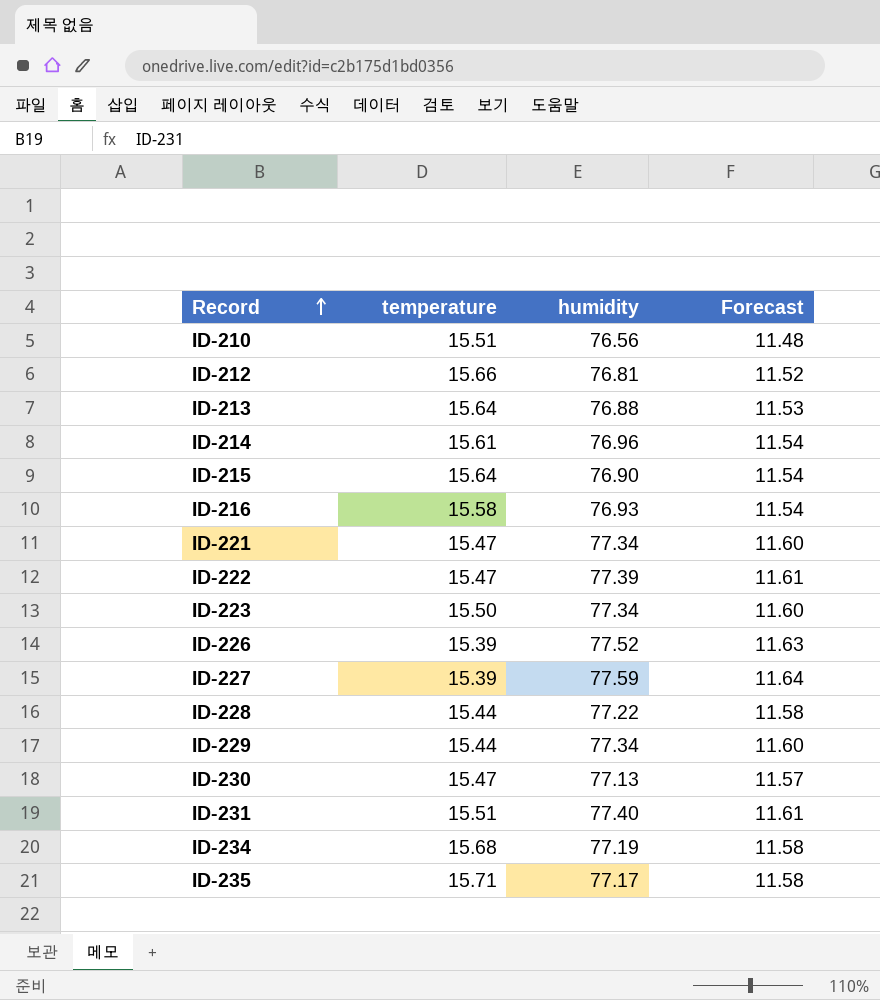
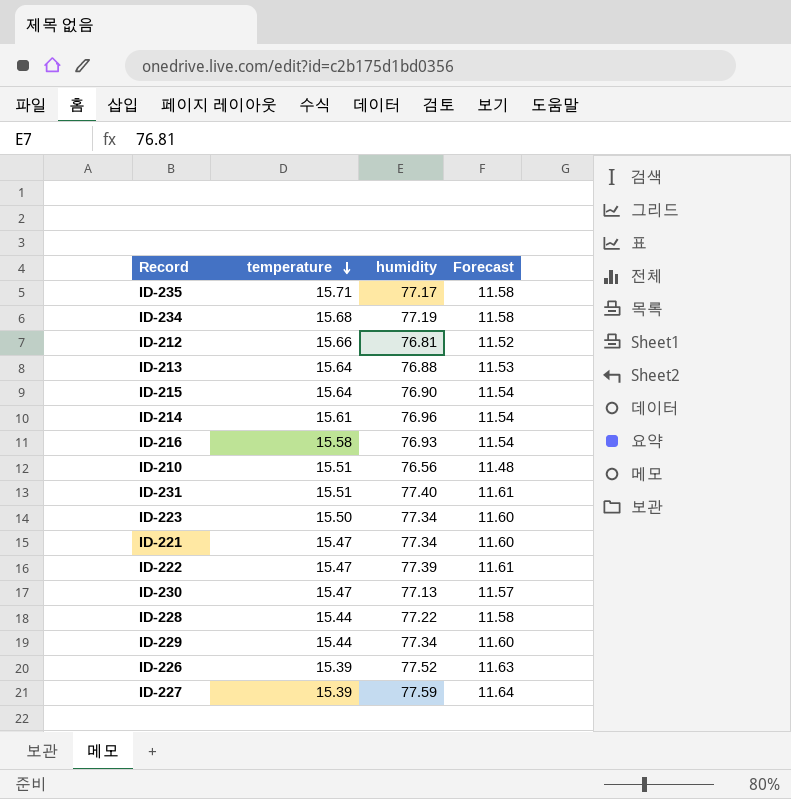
row order: Record ascending -> temperature descending

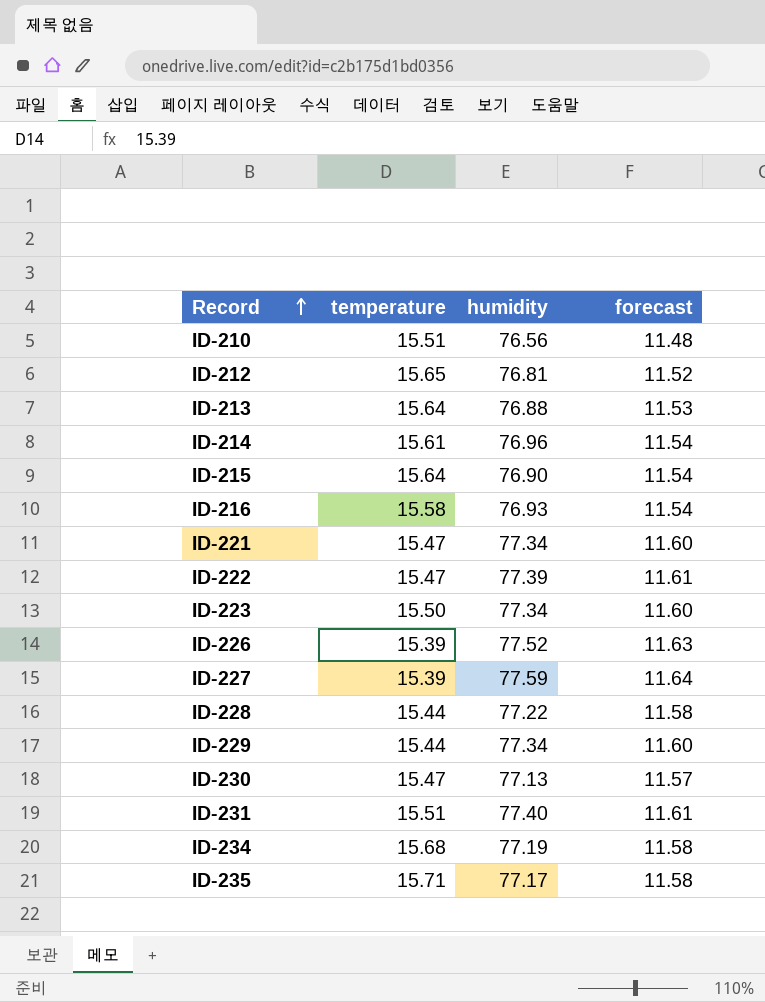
row order: temperature descending -> Record ascending
column name: Forecast -> forecast
ID-212 | temperature: 15.66 -> 15.65

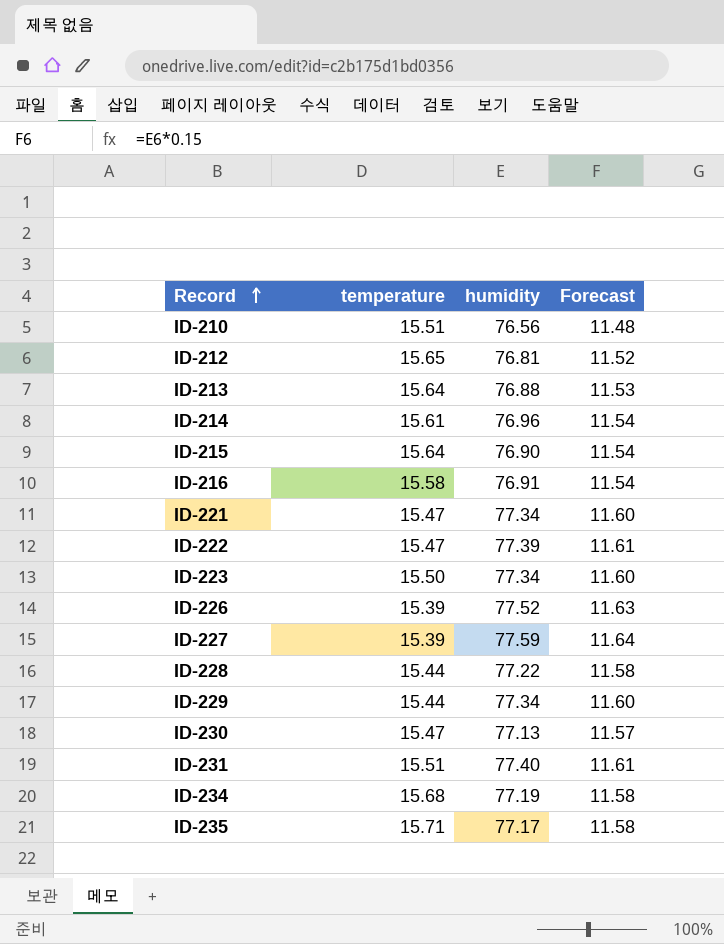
column name: forecast -> Forecast
ID-216 | humidity: 76.93 -> 76.91

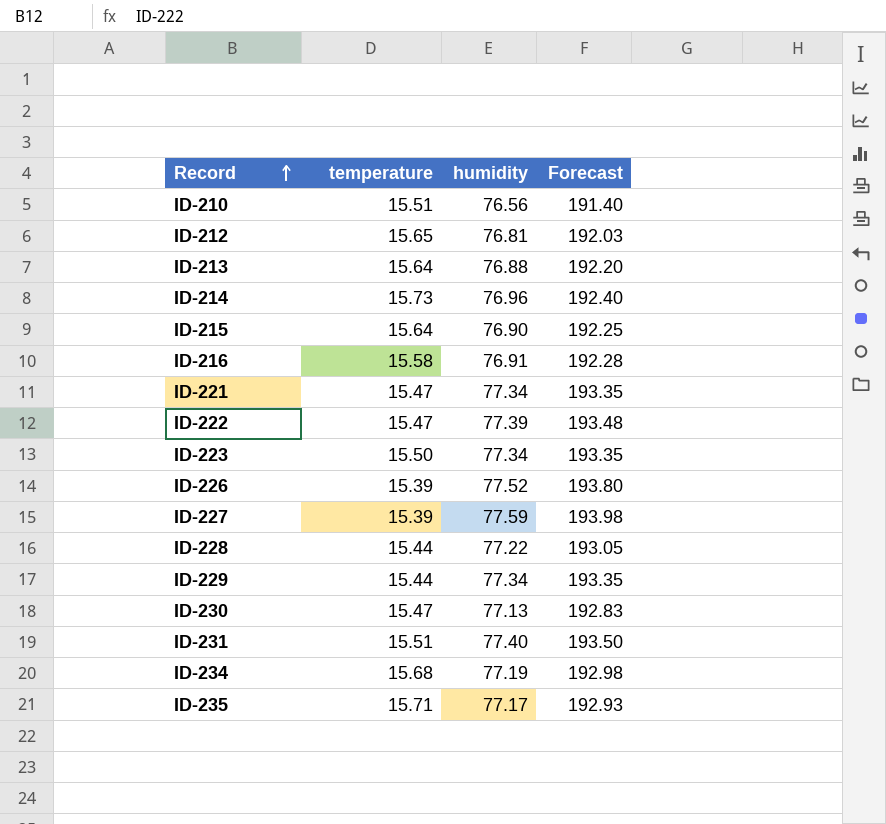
column Forecast | formula: [humidity] * 0.15 -> [humidity] * 2.5
ID-214 | temperature: 15.61 -> 15.73

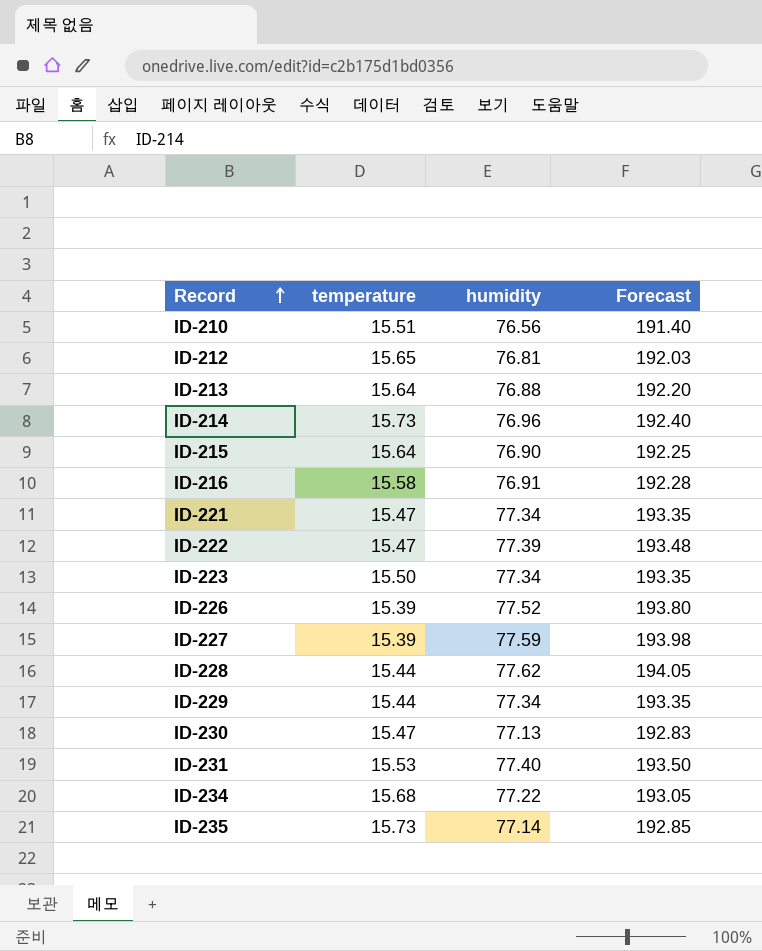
ID-228 | humidity: 77.22 -> 77.62
ID-228 | Forecast: 193.05 -> 194.05
ID-231 | temperature: 15.51 -> 15.53
ID-234 | humidity: 77.19 -> 77.22
ID-234 | Forecast: 192.98 -> 193.05
ID-235 | temperature: 15.71 -> 15.73
ID-235 | humidity: 77.17 -> 77.14
ID-235 | Forecast: 192.93 -> 192.85

